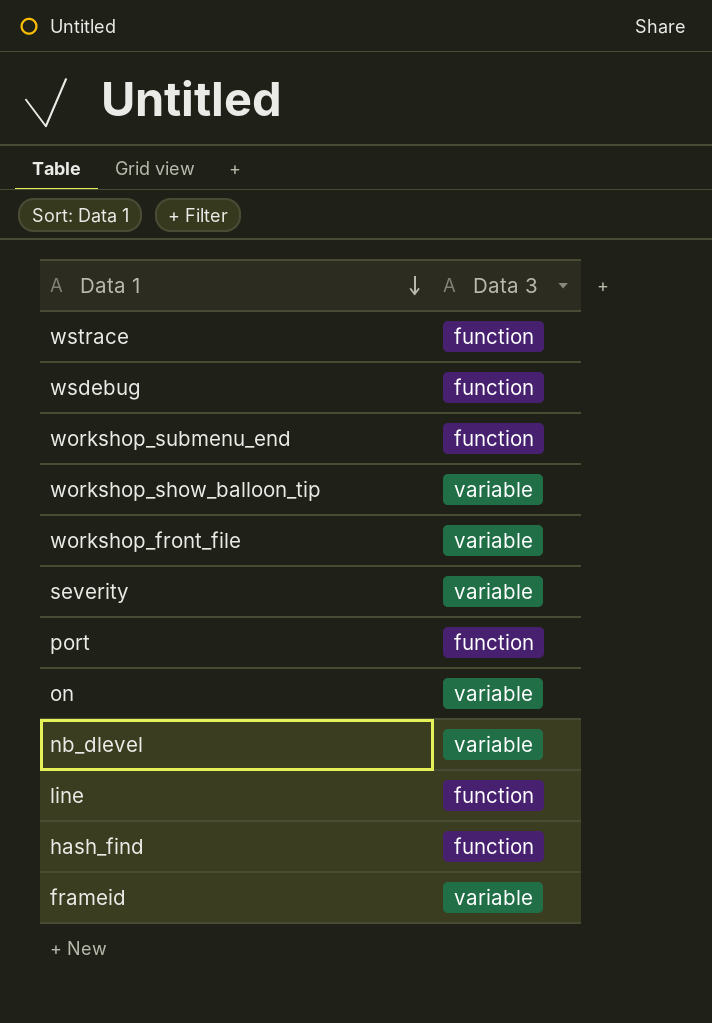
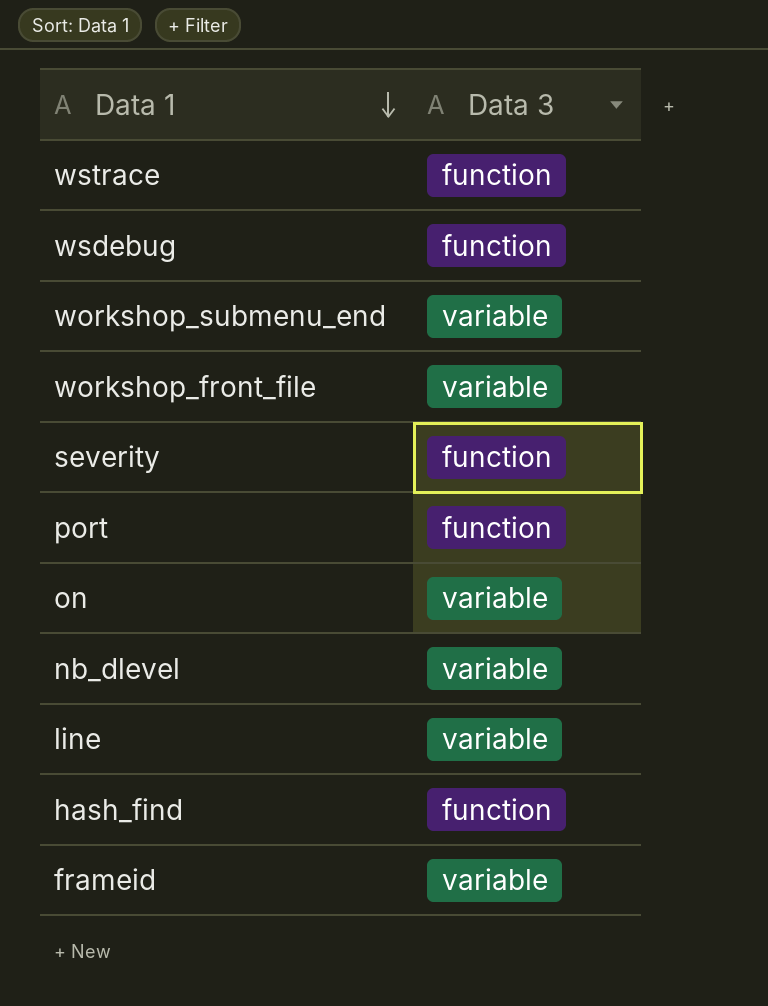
row workshop_show_balloon_tip: variable -> none
workshop_submenu_end | Data 3: function -> variable
severity | Data 3: variable -> function
line | Data 3: function -> variable

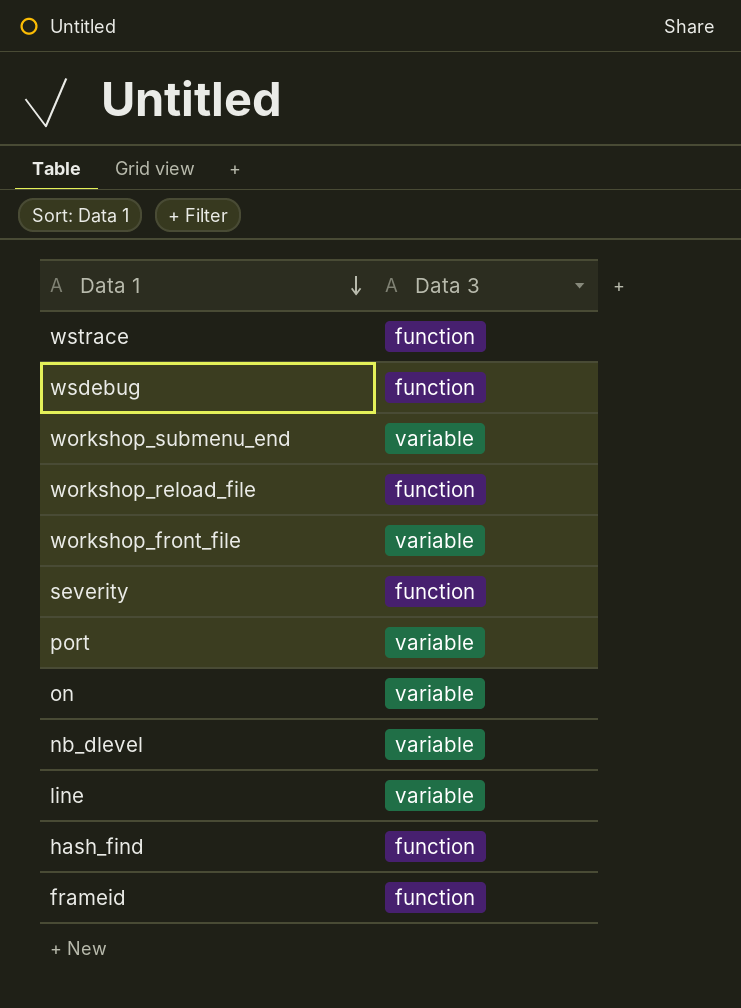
row workshop_reload_file: none -> function
port | Data 3: function -> variable
frameid | Data 3: variable -> function

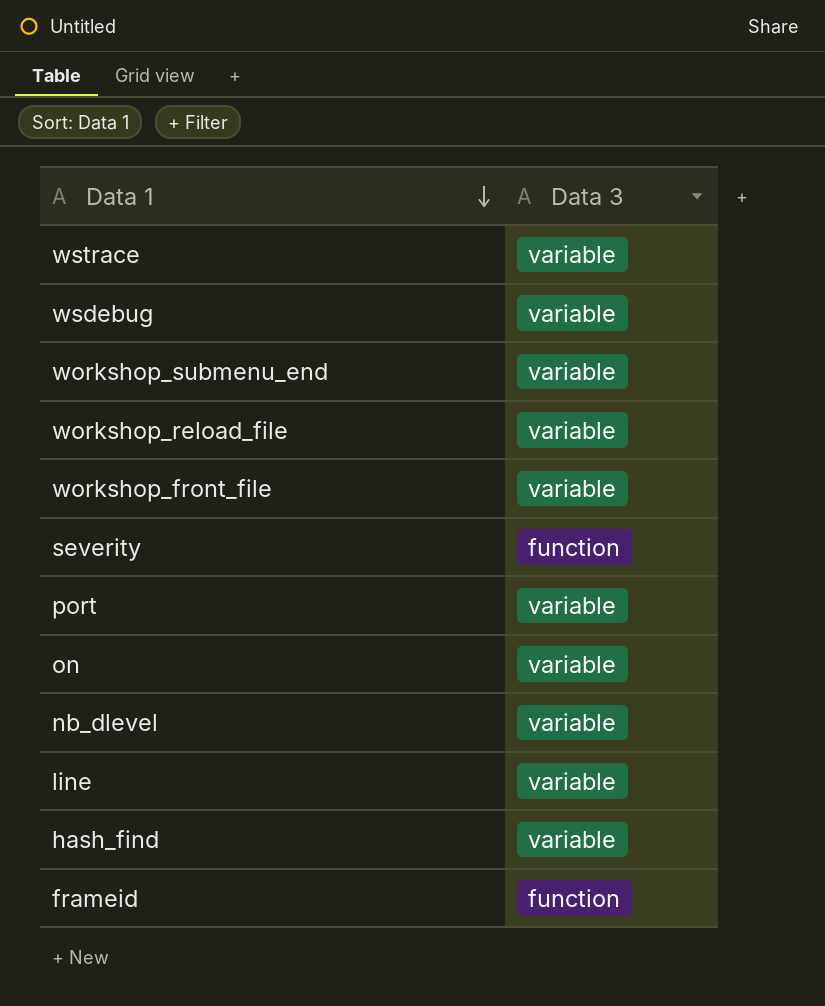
wstrace | Data 3: function -> variable
wsdebug | Data 3: function -> variable
workshop_reload_file | Data 3: function -> variable
hash_find | Data 3: function -> variable

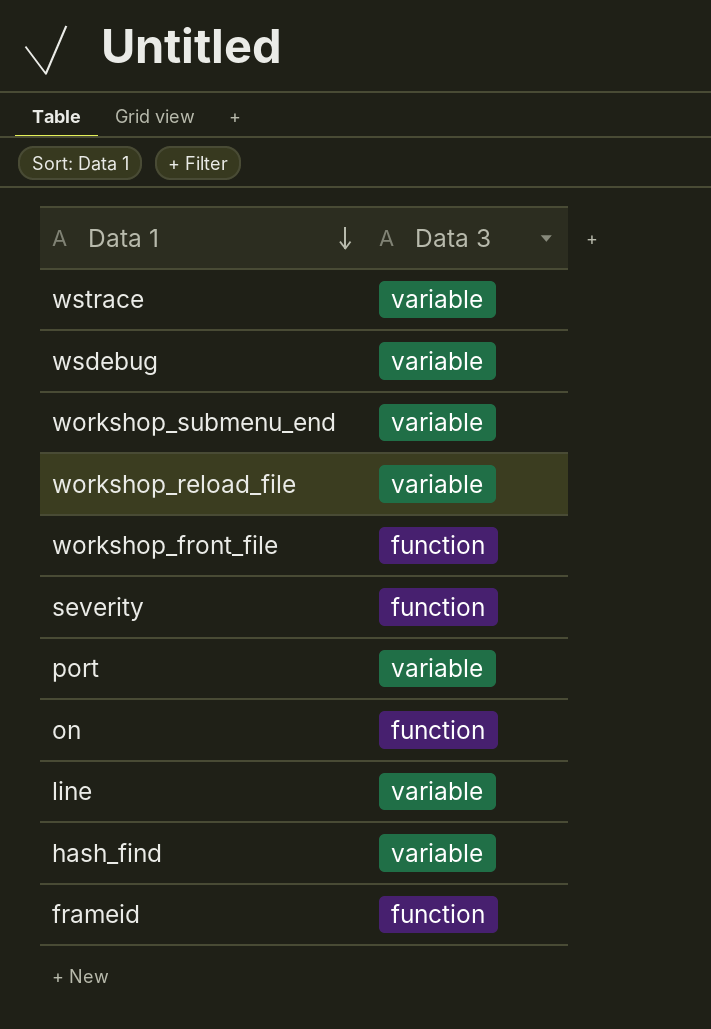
row nb_dlevel: variable -> none
workshop_front_file | Data 3: variable -> function
on | Data 3: variable -> function

